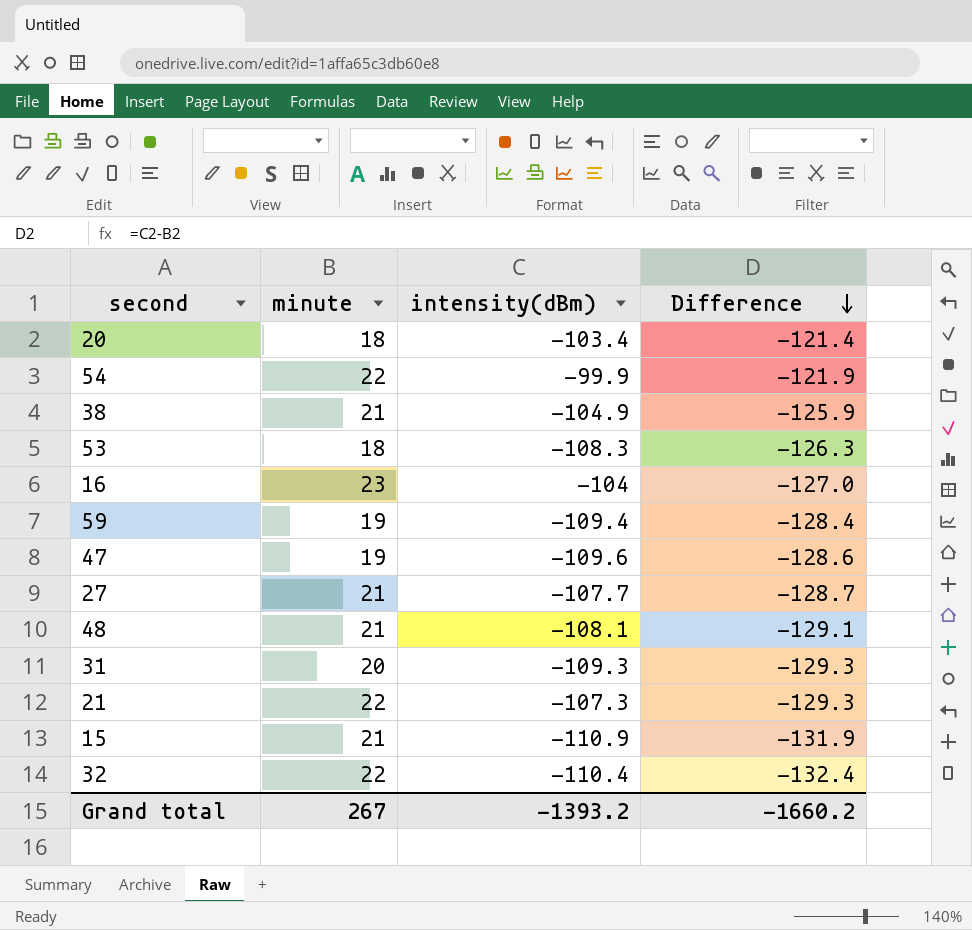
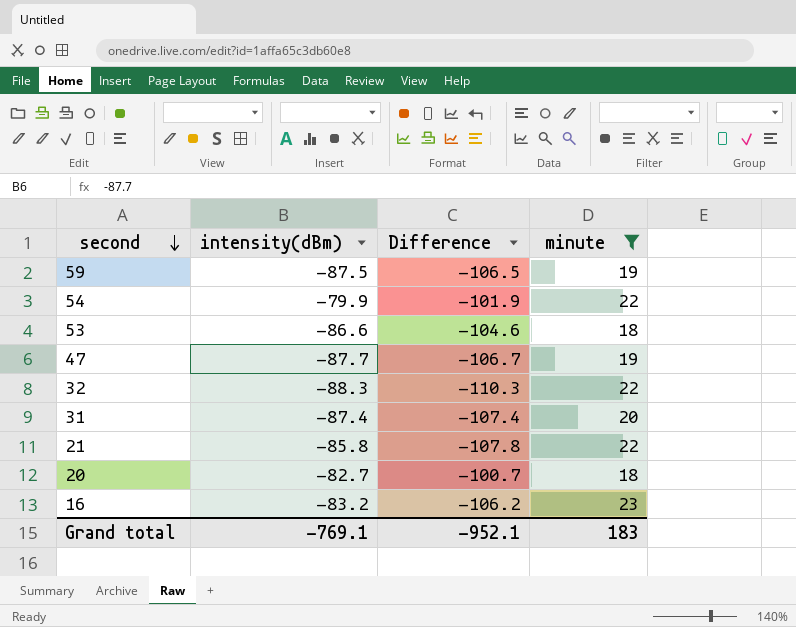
filter: none -> minute != 21
row order: Difference descending -> second descending
column minute | position: 2 -> 4
59 | intensity(dBm): -109.4 -> -87.5
59 | Difference: -128.4 -> -106.5
54 | intensity(dBm): -99.9 -> -79.9
54 | Difference: -121.9 -> -101.9
53 | intensity(dBm): -108.3 -> -86.6
53 | Difference: -126.3 -> -104.6
47 | intensity(dBm): -109.6 -> -87.7
47 | Difference: -128.6 -> -106.7
32 | intensity(dBm): -110.4 -> -88.3
32 | Difference: -132.4 -> -110.3
31 | intensity(dBm): -109.3 -> -87.4
31 | Difference: -129.3 -> -107.4
21 | intensity(dBm): -107.3 -> -85.8
21 | Difference: -129.3 -> -107.8
20 | intensity(dBm): -103.4 -> -82.7
20 | Difference: -121.4 -> -100.7
16 | intensity(dBm): -104 -> -83.2
16 | Difference: -127.0 -> -106.2
Grand total | intensity(dBm): -1393.2 -> -769.1
Grand total | Difference: -1660.2 -> -952.1
Grand total | minute: 267 -> 183

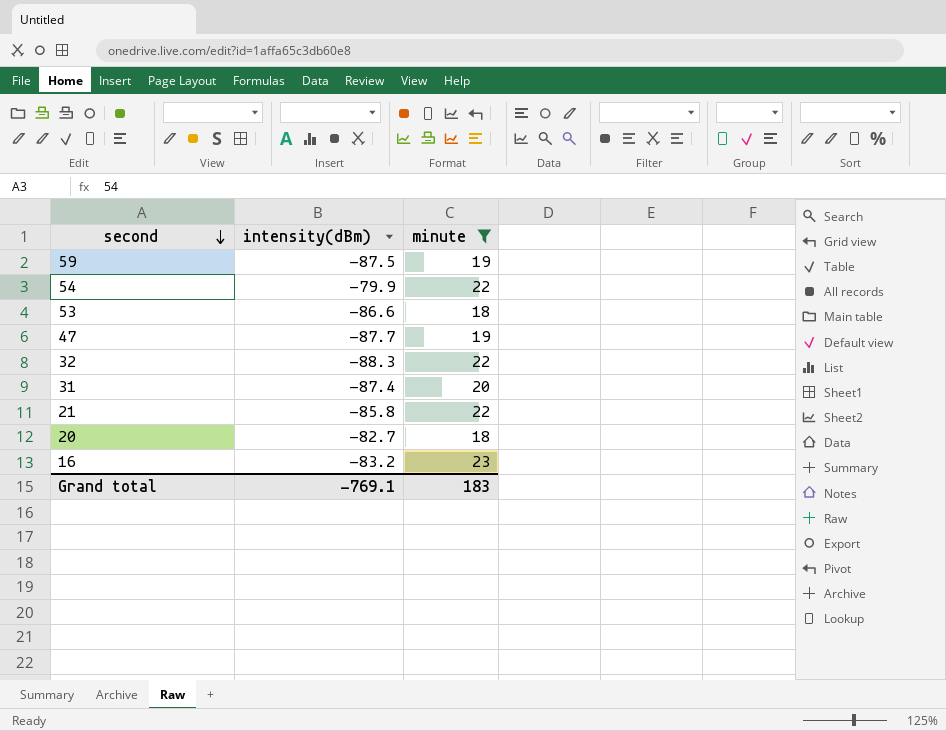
column Difference | formula: [intensity(dBm)] - [minute] -> none

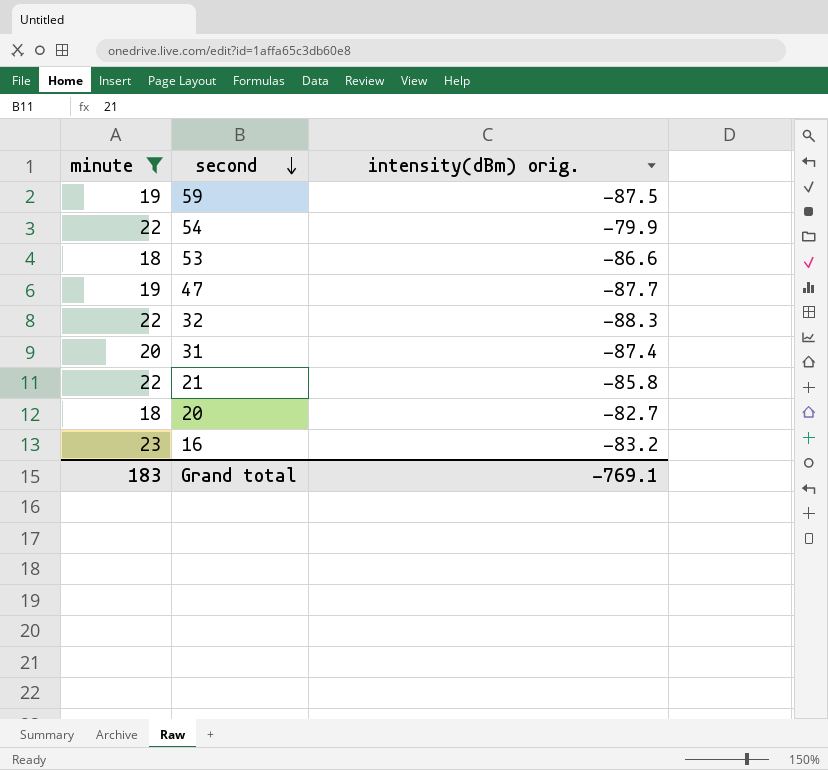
column minute | position: 3 -> 1
column name: intensity(dBm) -> intensity(dBm) orig.

